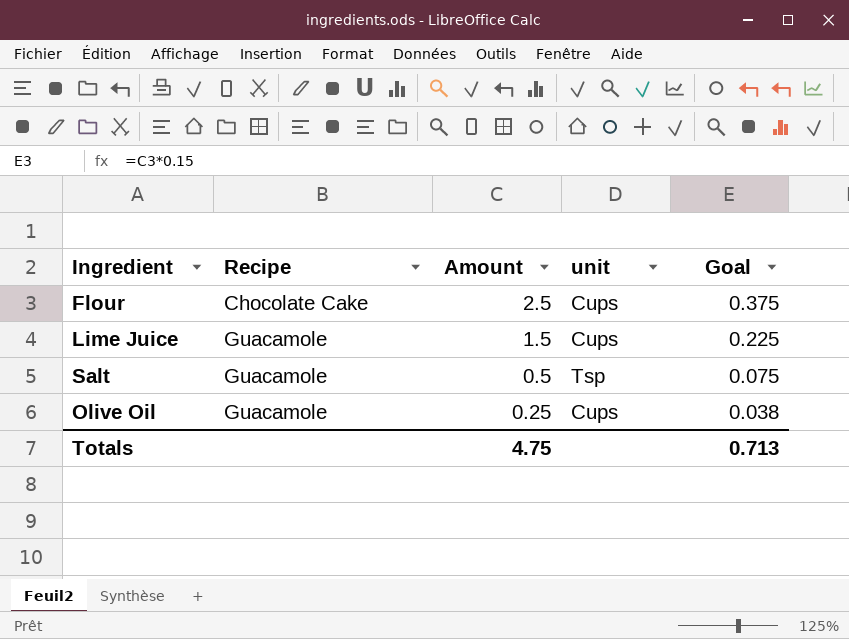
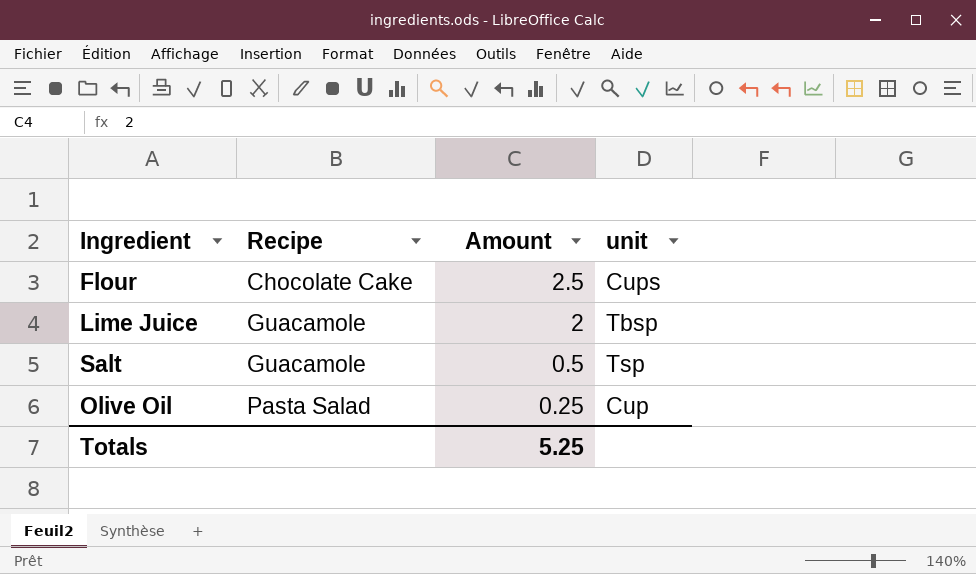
column Goal | formula: [Amount] * 0.15 -> none
Lime Juice | Amount: 1.5 -> 2
Lime Juice | unit: Cups -> Tbsp
Olive Oil | Recipe: Guacamole -> Pasta Salad
Olive Oil | unit: Cups -> Cup
Totals | Amount: 4.75 -> 5.25

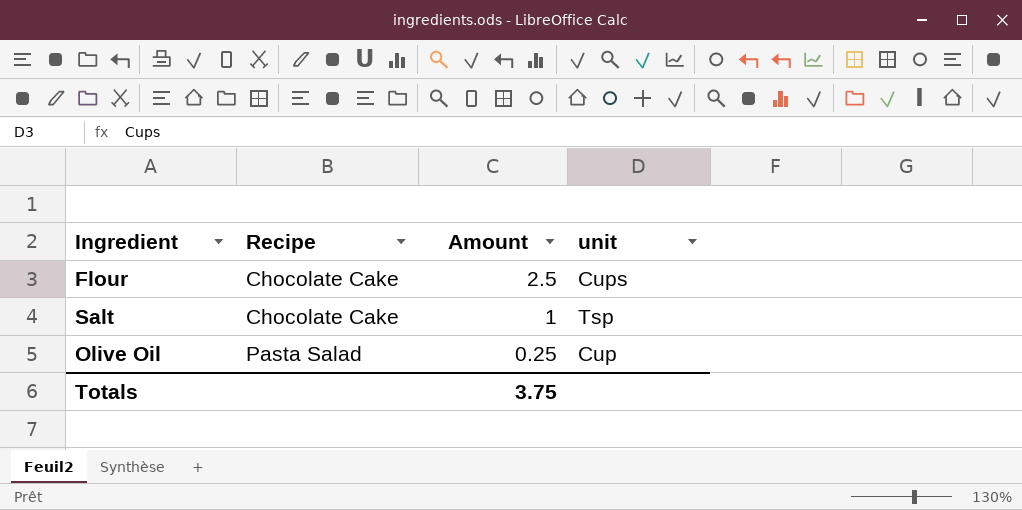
row Lime Juice: Guacamole | 2 | Tbsp -> none
Salt | Recipe: Guacamole -> Chocolate Cake
Salt | Amount: 0.5 -> 1
Totals | Amount: 5.25 -> 3.75

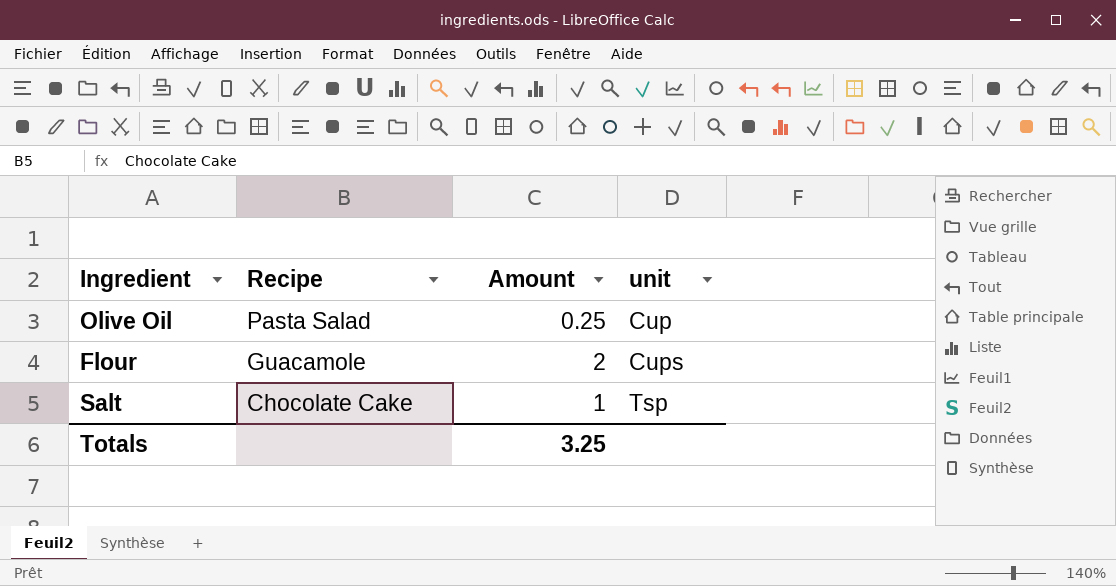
row order: Recipe ascending -> Recipe descending
Flour | Recipe: Chocolate Cake -> Guacamole
Flour | Amount: 2.5 -> 2
Totals | Amount: 3.75 -> 3.25

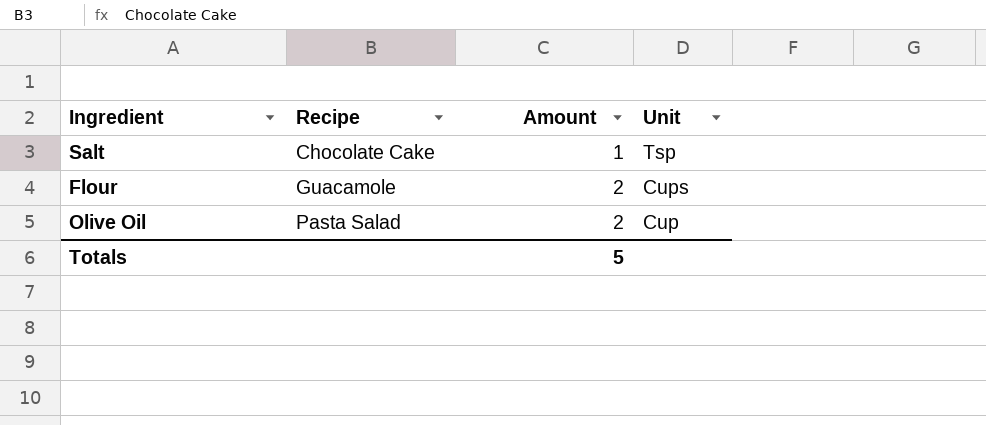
row order: Recipe descending -> Recipe ascending
column name: unit -> Unit
Olive Oil | Amount: 0.25 -> 2
Totals | Amount: 3.25 -> 5

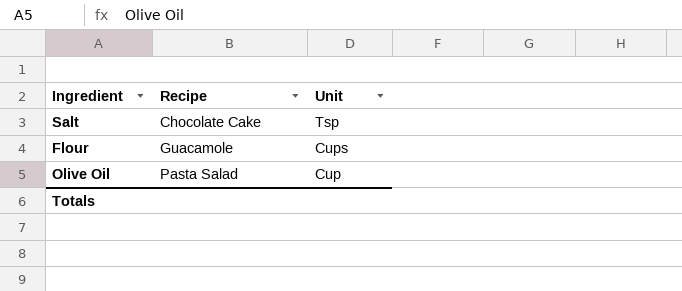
column Amount | position: 3 -> none

